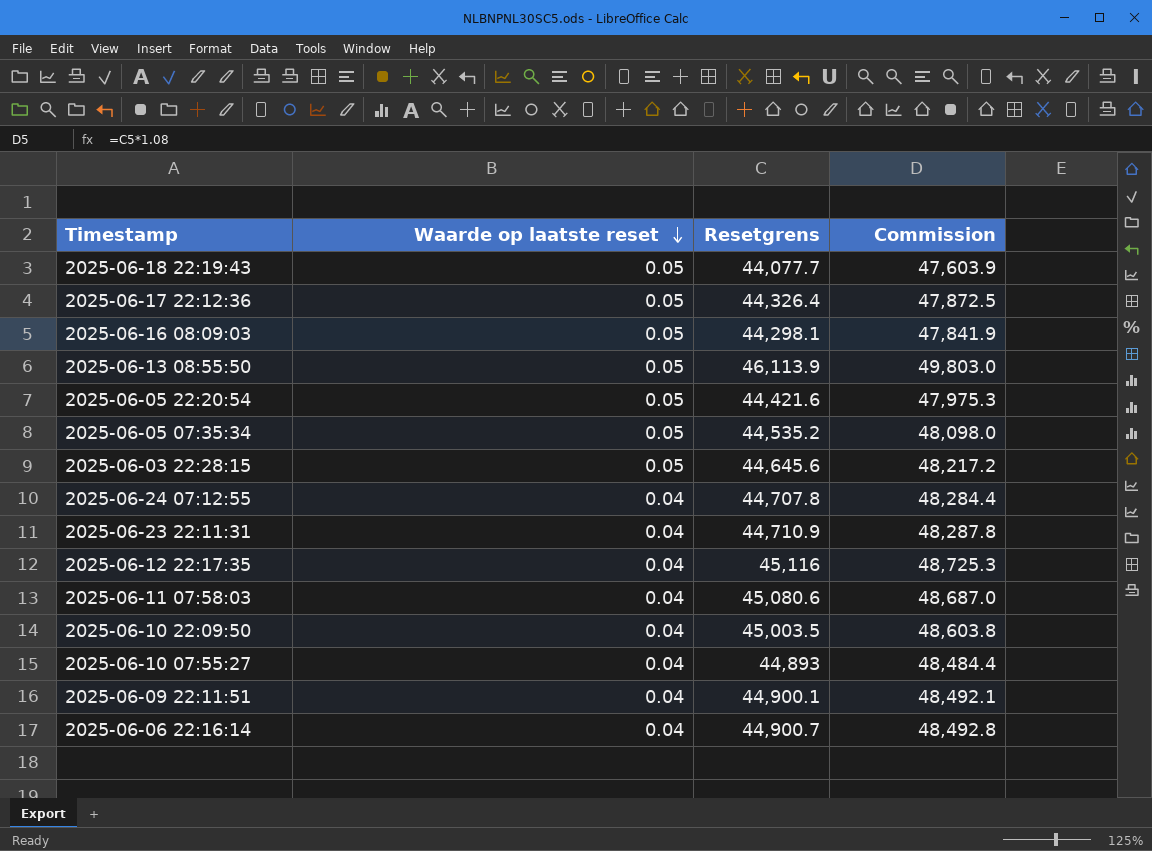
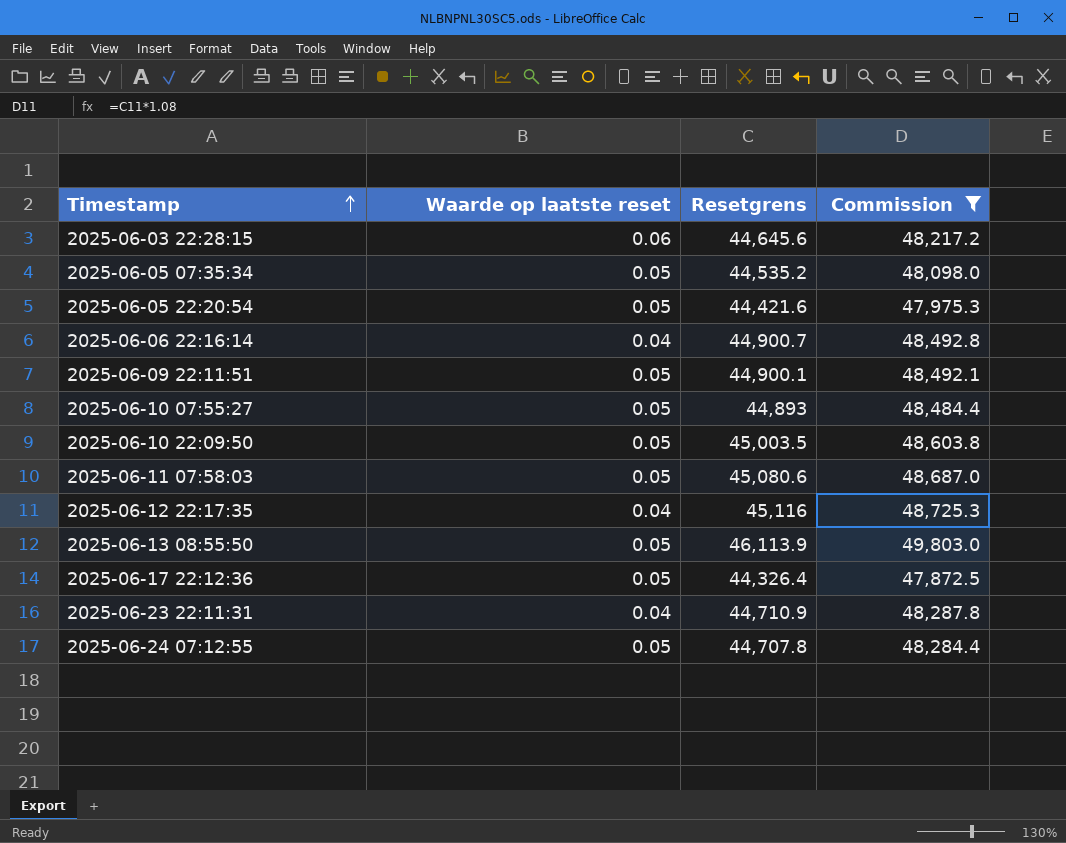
filter: none -> Commission >= 47,872.5
row order: Waarde op laatste reset descending -> Timestamp ascending
2025-06-03 22:28:15 | Waarde op laatste reset: 0.05 -> 0.06
2025-06-09 22:11:51 | Waarde op laatste reset: 0.04 -> 0.05
2025-06-10 07:55:27 | Waarde op laatste reset: 0.04 -> 0.05
2025-06-10 22:09:50 | Waarde op laatste reset: 0.04 -> 0.05
2025-06-11 07:58:03 | Waarde op laatste reset: 0.04 -> 0.05
2025-06-24 07:12:55 | Waarde op laatste reset: 0.04 -> 0.05

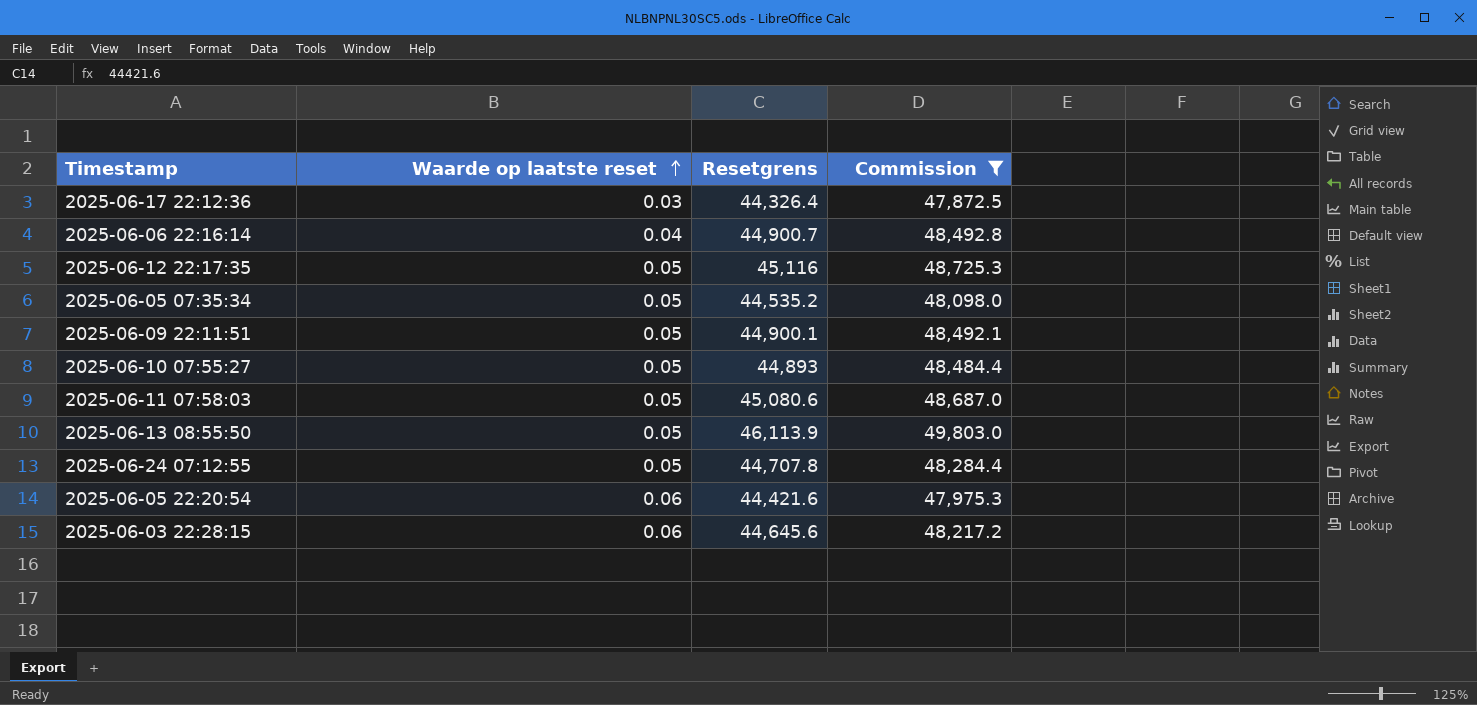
row order: Timestamp ascending -> Waarde op laatste reset ascending
row 2025-06-10 22:09:50: 0.05 | 45,003.5 | 48,603.8 -> none
row 2025-06-23 22:11:31: 0.04 | 44,710.9 | 48,287.8 -> none
2025-06-17 22:12:36 | Waarde op laatste reset: 0.05 -> 0.03
2025-06-12 22:17:35 | Waarde op laatste reset: 0.04 -> 0.05
2025-06-05 22:20:54 | Waarde op laatste reset: 0.05 -> 0.06

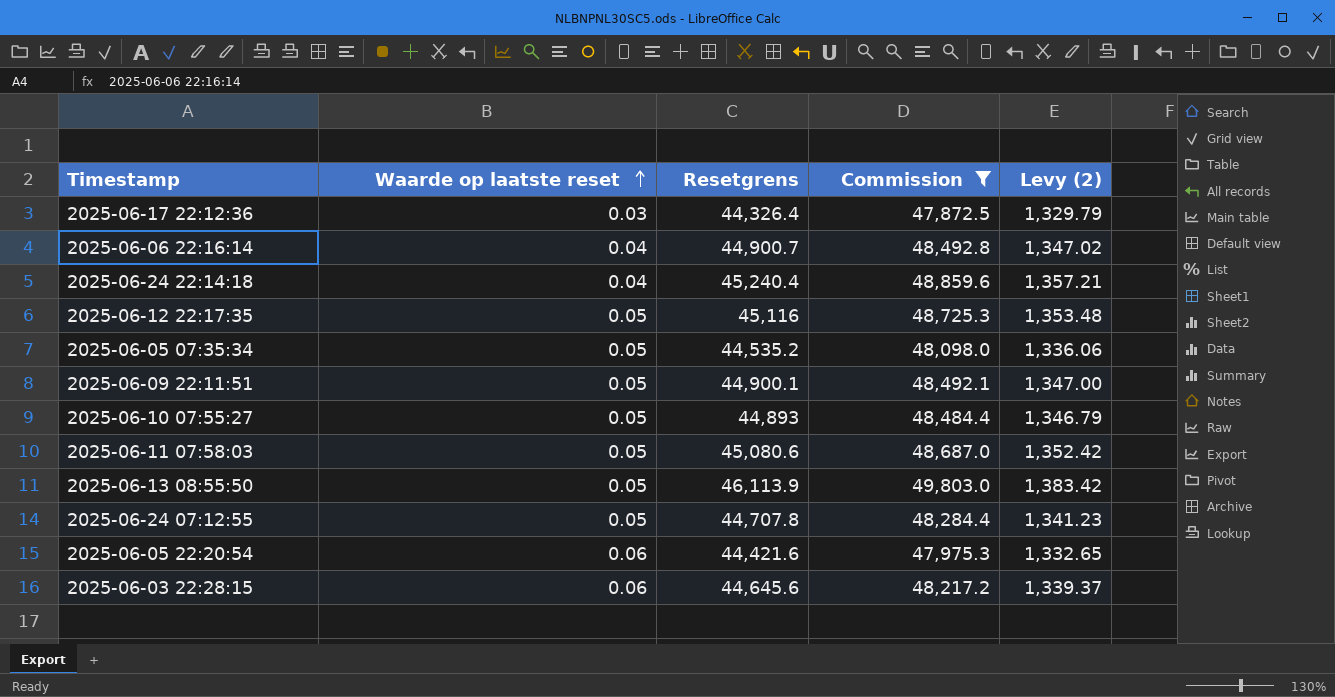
column Levy (2) | formula: none -> [Resetgrens] * 0.03
row 2025-06-24 22:14:18: none -> 0.04 | 45,240.4 | 48,859.6 | 1,357.21

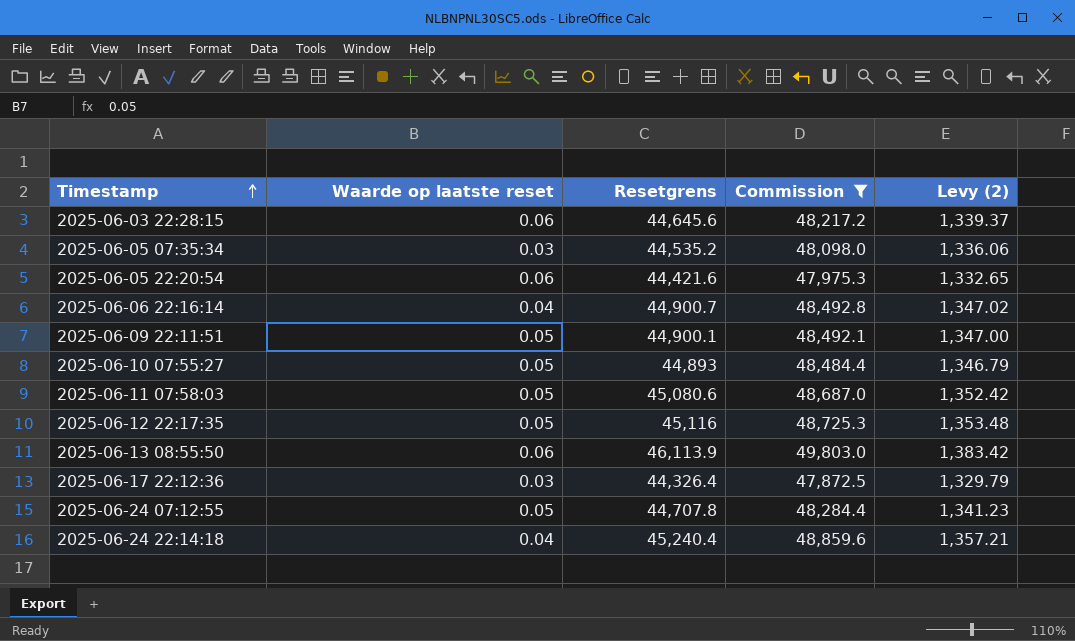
row order: Waarde op laatste reset ascending -> Timestamp ascending
2025-06-05 07:35:34 | Waarde op laatste reset: 0.05 -> 0.03
2025-06-13 08:55:50 | Waarde op laatste reset: 0.05 -> 0.06

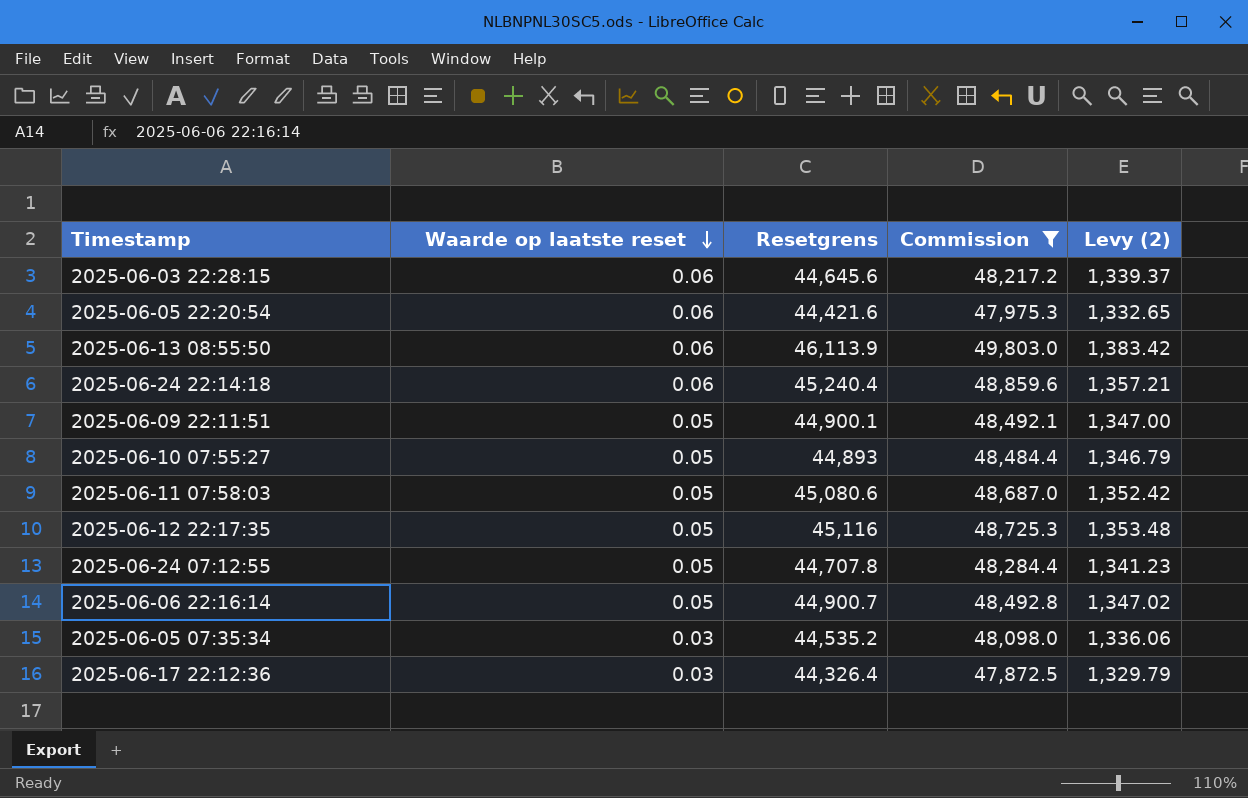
row order: Timestamp ascending -> Waarde op laatste reset descending
2025-06-24 22:14:18 | Waarde op laatste reset: 0.04 -> 0.06
2025-06-06 22:16:14 | Waarde op laatste reset: 0.04 -> 0.05

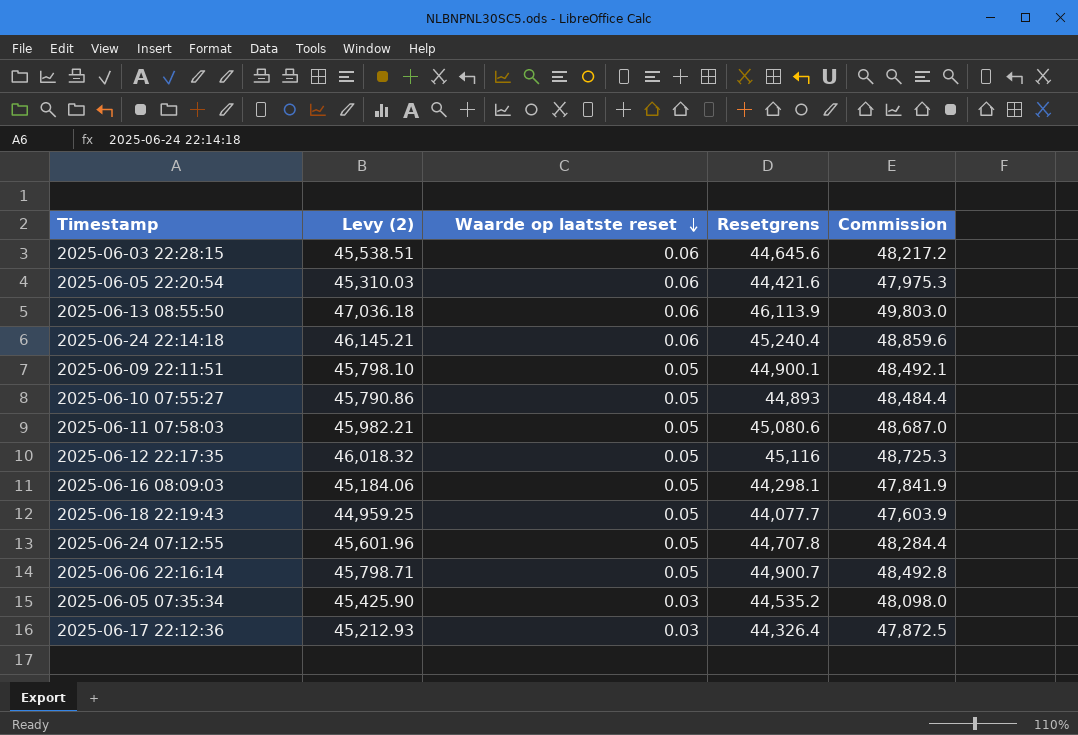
filter: Commission >= 47,872.5 -> none
column Levy (2) | formula: [Resetgrens] * 0.03 -> [Resetgrens] * 1.02
column Levy (2) | position: 5 -> 2

